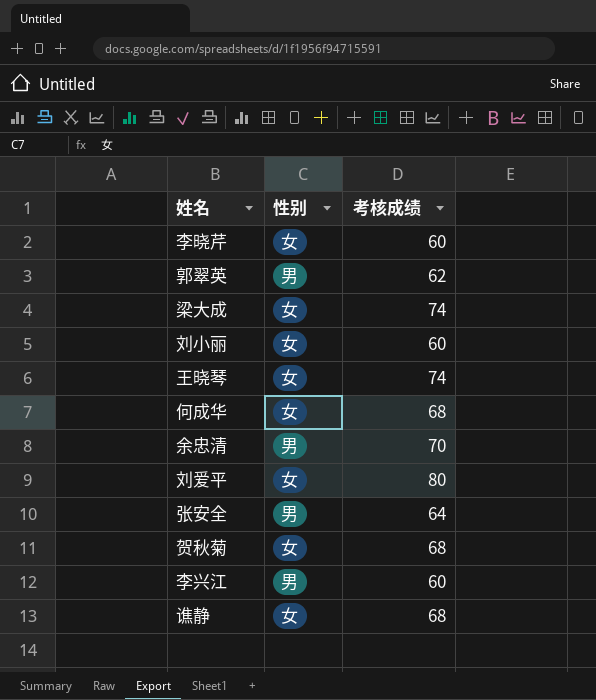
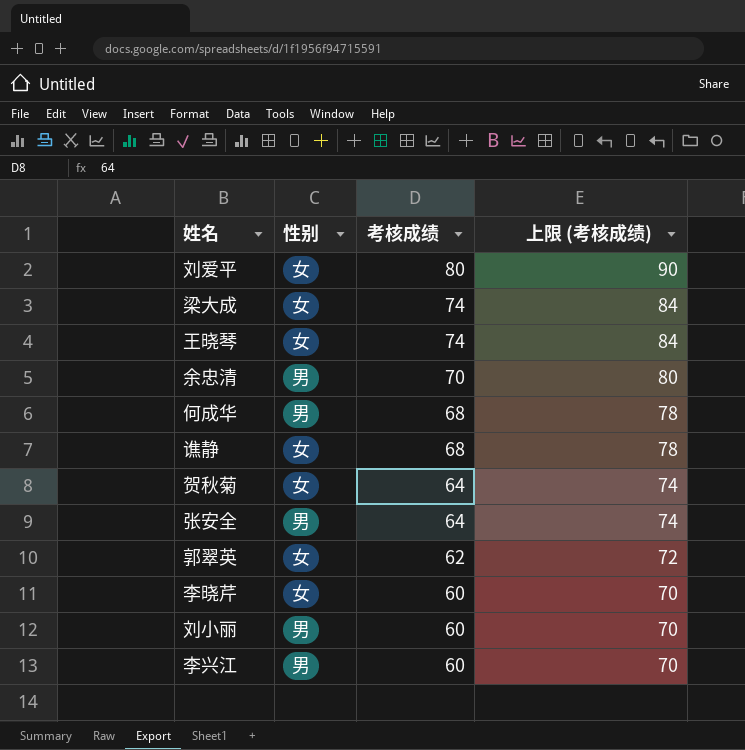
row order: none -> 考核成绩 descending
column 上限 (考核成绩) | formula: none -> [考核成绩] + 10
何成华 | 性别: 女 -> 男
贺秋菊 | 考核成绩: 68 -> 64
郭翠英 | 性别: 男 -> 女
刘小丽 | 性别: 女 -> 男

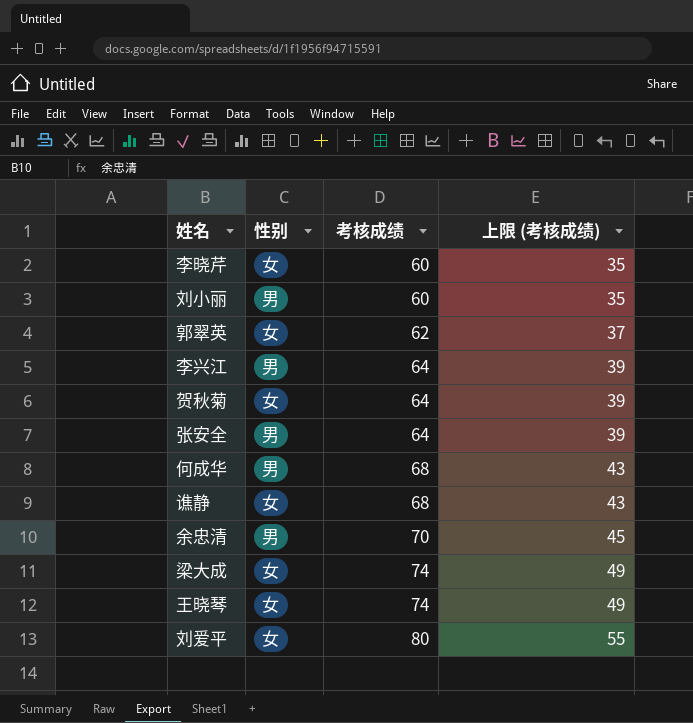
row order: 考核成绩 descending -> 考核成绩 ascending
column 上限 (考核成绩) | formula: [考核成绩] + 10 -> [考核成绩] - 25
李兴江 | 考核成绩: 60 -> 64

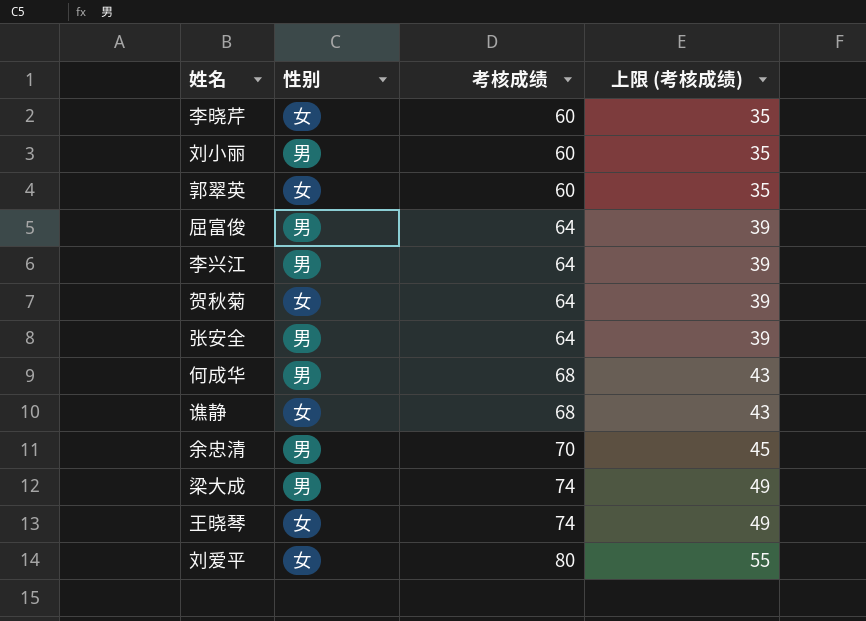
郭翠英 | 考核成绩: 62 -> 60
郭翠英 | 上限 (考核成绩): 37 -> 35
row 屈富俊: none -> 男 | 64 | 39
梁大成 | 性别: 女 -> 男

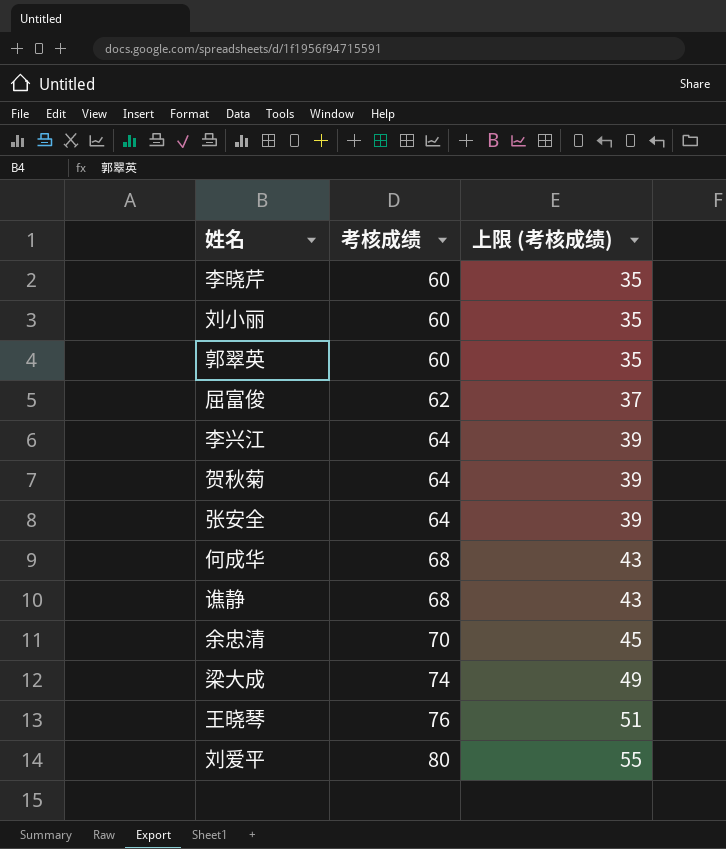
column 性别 | position: 2 -> none
屈富俊 | 考核成绩: 64 -> 62
屈富俊 | 上限 (考核成绩): 39 -> 37
王晓琴 | 考核成绩: 74 -> 76
王晓琴 | 上限 (考核成绩): 49 -> 51

